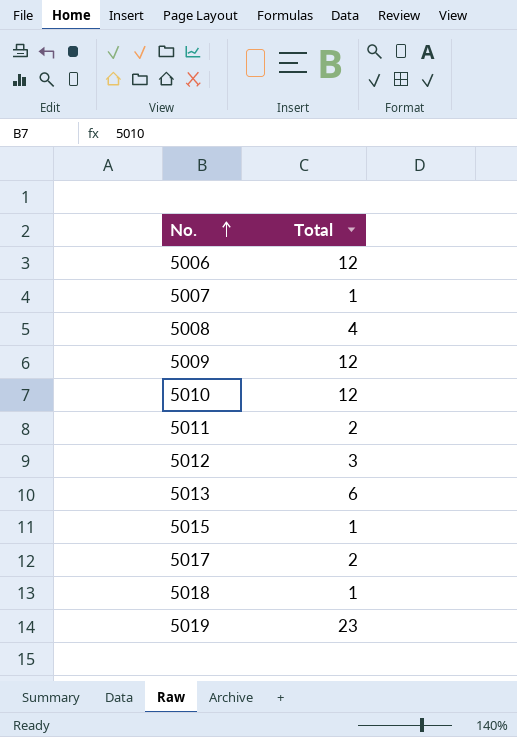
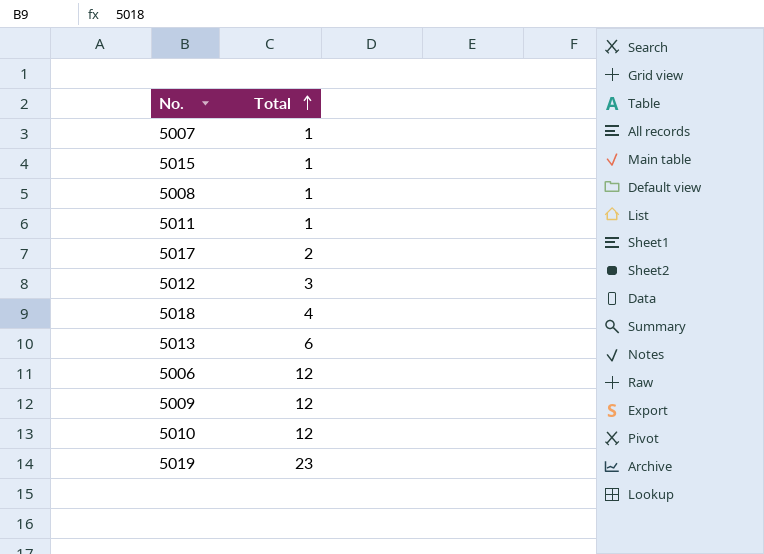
row order: No. ascending -> Total ascending
5008 | Total: 4 -> 1
5011 | Total: 2 -> 1
5018 | Total: 1 -> 4

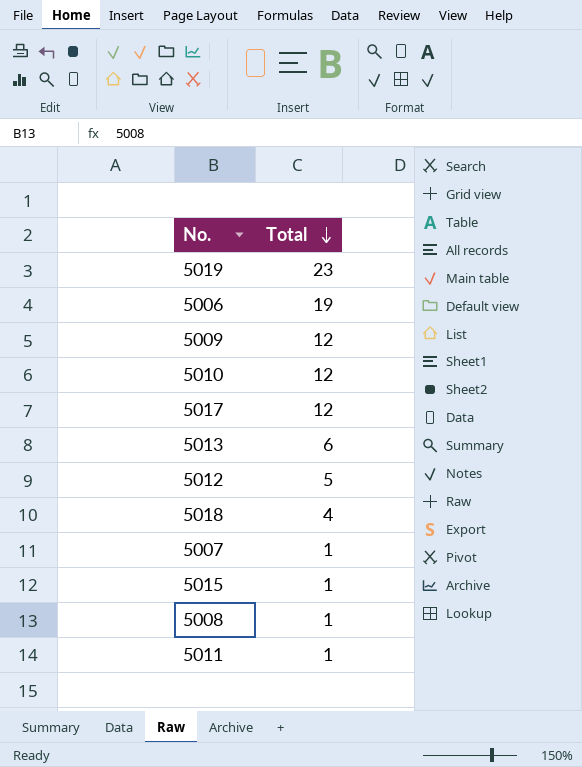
row order: Total ascending -> Total descending
5006 | Total: 12 -> 19
5017 | Total: 2 -> 12
5012 | Total: 3 -> 5

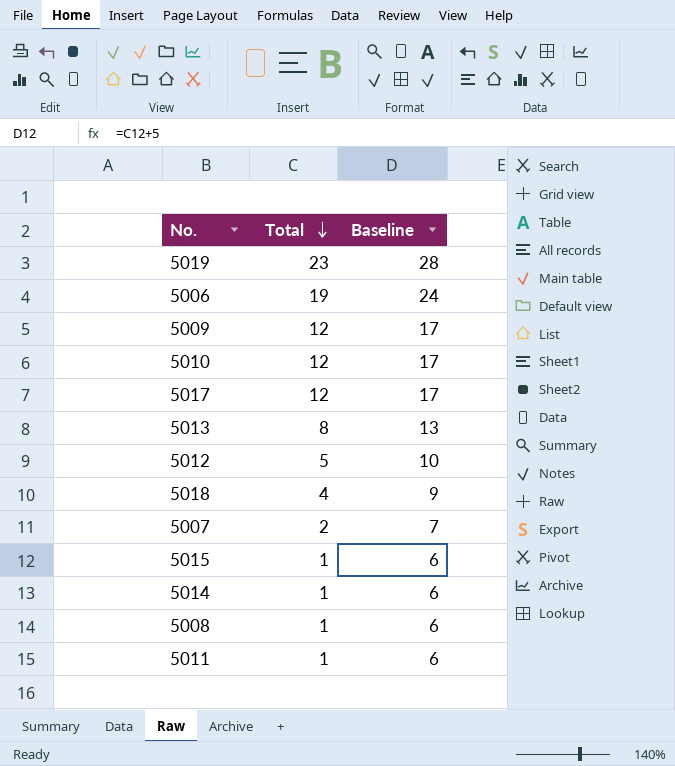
column Baseline | formula: none -> [Total] + 5
5013 | Total: 6 -> 8
5007 | Total: 1 -> 2
row 5014: none -> 1 | 6

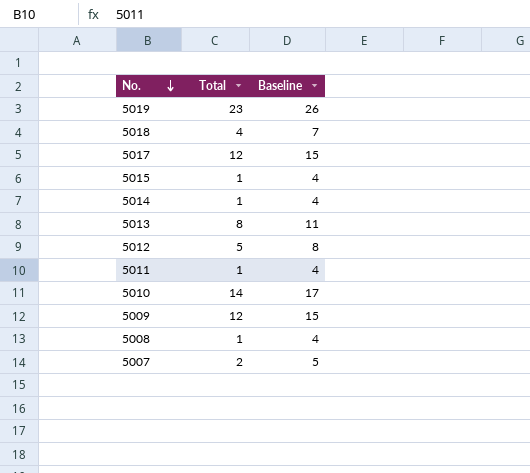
row order: Total descending -> No. descending
column Baseline | formula: [Total] + 5 -> [Total] + 3
row 5006: 19 | 24 -> none
5010 | Total: 12 -> 14

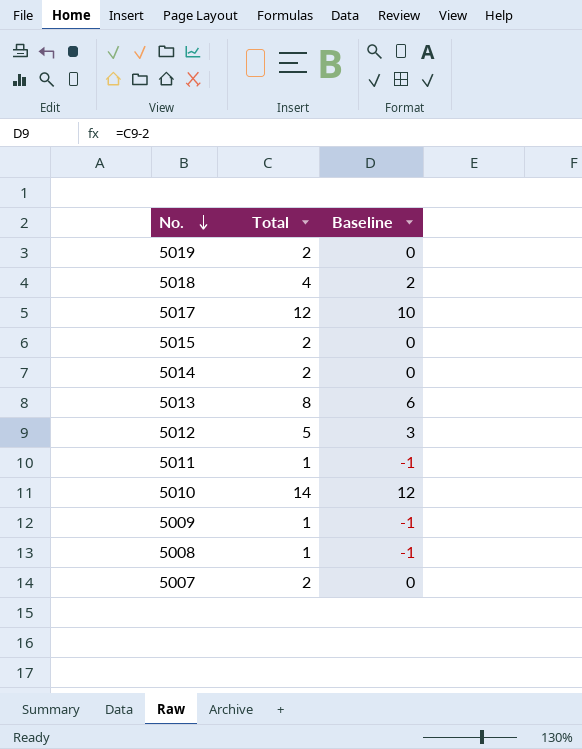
column Baseline | formula: [Total] + 3 -> [Total] - 2
5019 | Total: 23 -> 2
5015 | Total: 1 -> 2
5014 | Total: 1 -> 2
5009 | Total: 12 -> 1

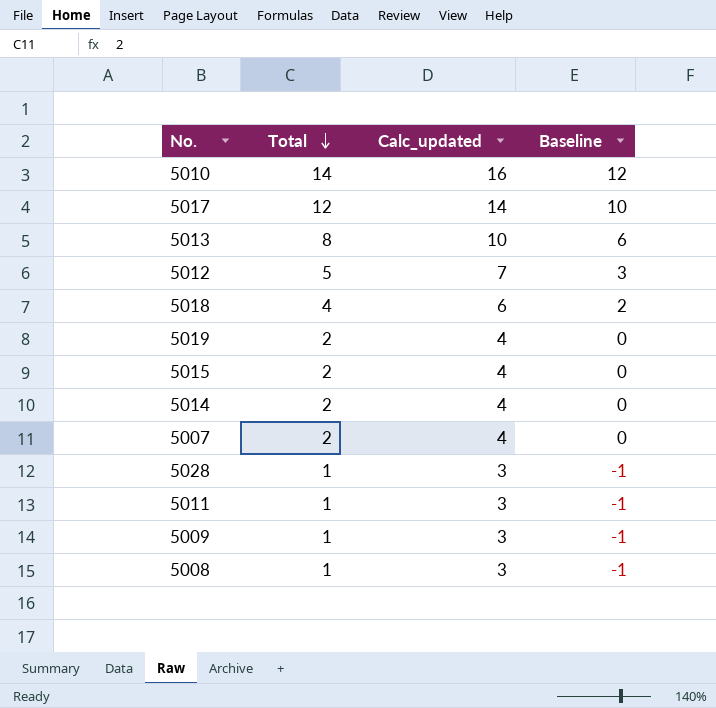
row order: No. descending -> Total descending
column Calc_updated | formula: none -> [Total] + 2
row 5028: none -> 1 | 3 | -1

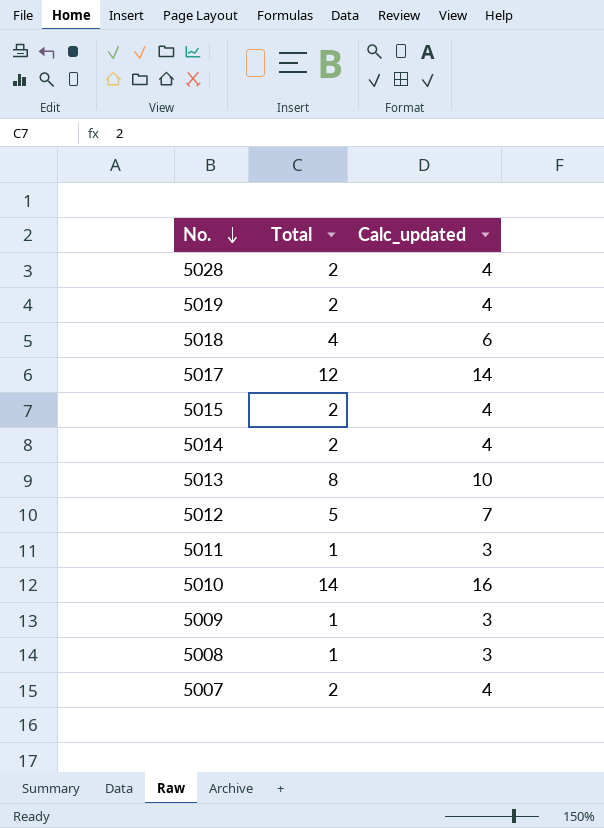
row order: Total descending -> No. descending
column Baseline | formula: [Total] - 2 -> none
5028 | Total: 1 -> 2
5028 | Calc_updated: 3 -> 4

